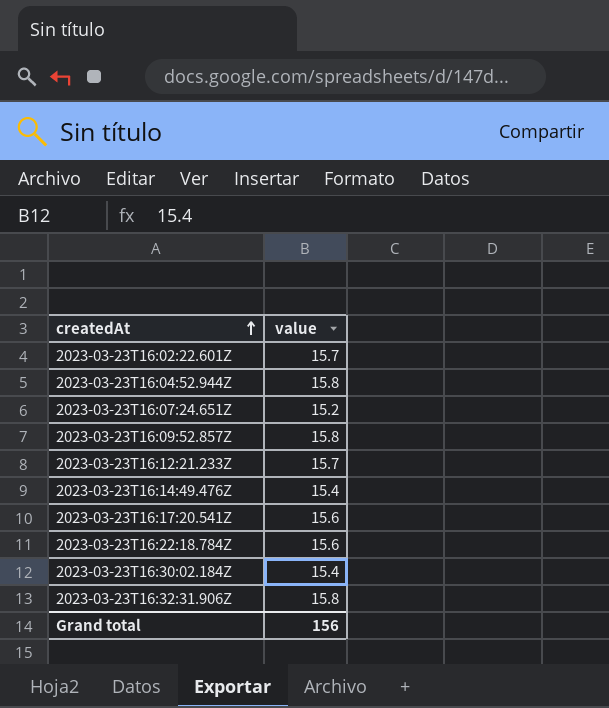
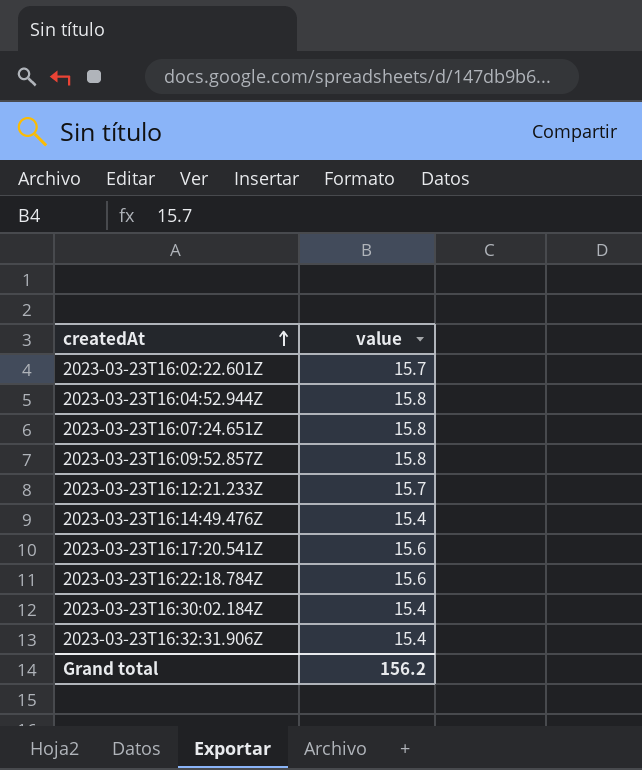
2023-03-23T16:07:24.651Z | value: 15.2 -> 15.8
2023-03-23T16:32:31.906Z | value: 15.8 -> 15.4
Grand total | value: 156 -> 156.2

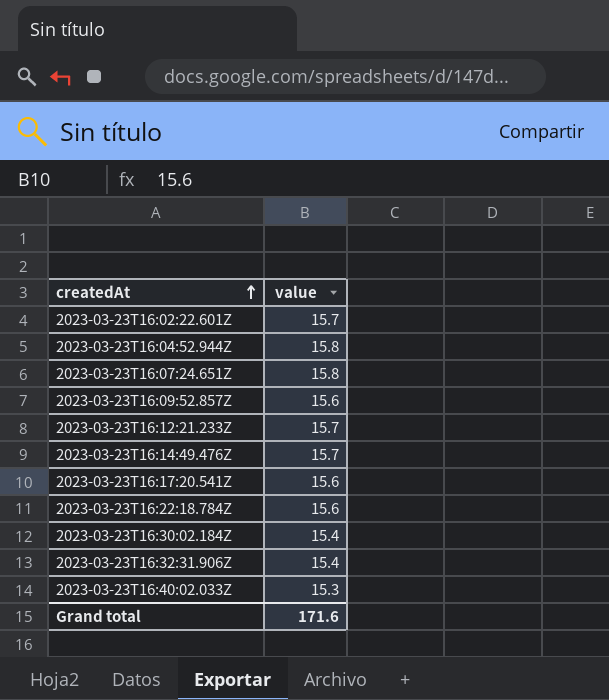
2023-03-23T16:09:52.857Z | value: 15.8 -> 15.6
2023-03-23T16:14:49.476Z | value: 15.4 -> 15.7
row 2023-03-23T16:40:02.033Z: none -> 15.3
Grand total | value: 156.2 -> 171.6

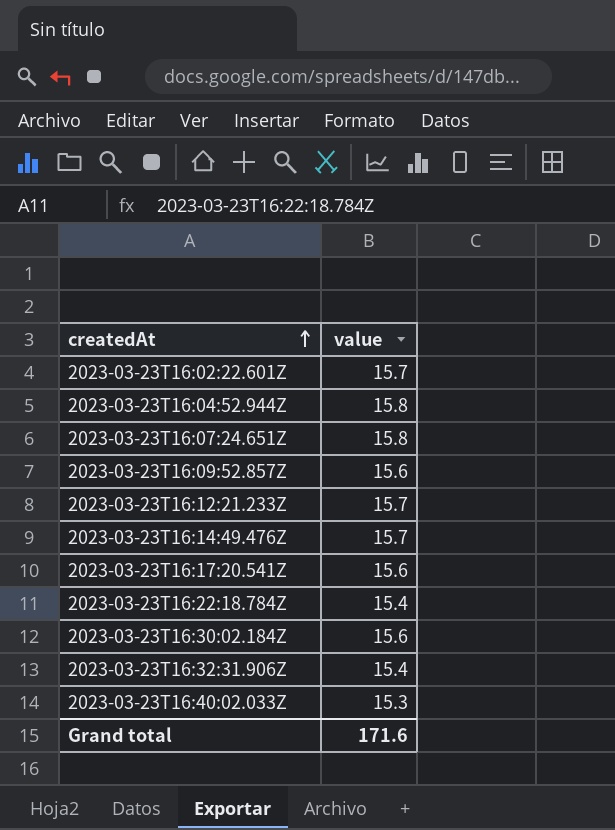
2023-03-23T16:22:18.784Z | value: 15.6 -> 15.4
2023-03-23T16:30:02.184Z | value: 15.4 -> 15.6

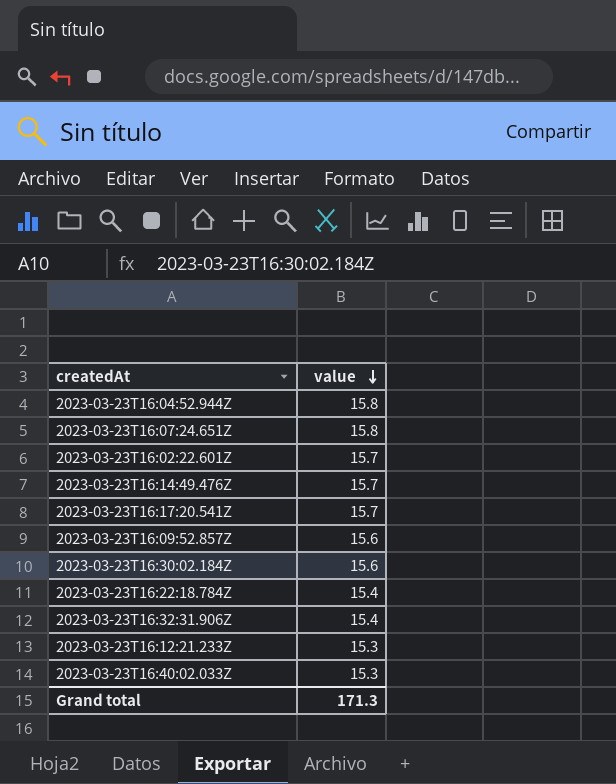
row order: createdAt ascending -> value descending
2023-03-23T16:17:20.541Z | value: 15.6 -> 15.7
2023-03-23T16:12:21.233Z | value: 15.7 -> 15.3
Grand total | value: 171.6 -> 171.3

